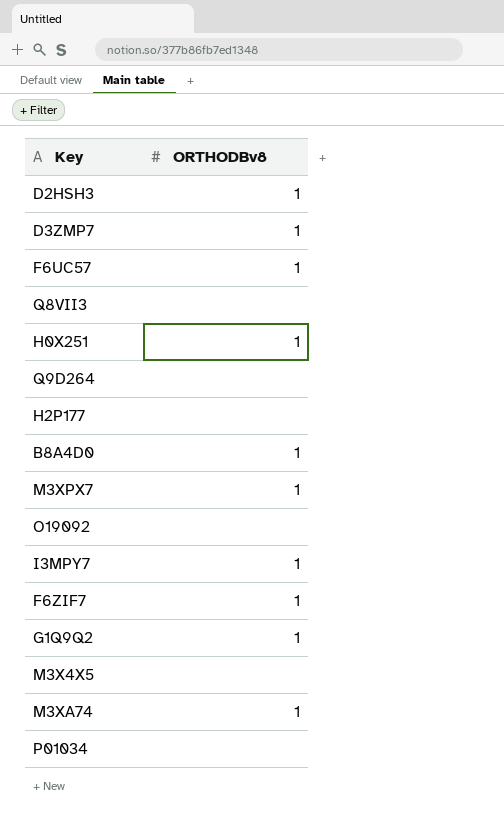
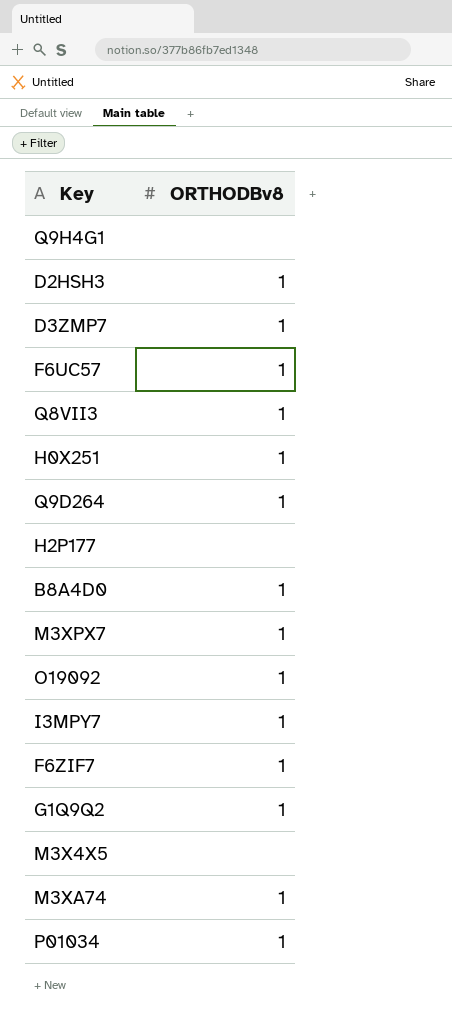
row Q9H4G1: none -> none
Q8VII3 | ORTHODBv8: none -> 1
Q9D264 | ORTHODBv8: none -> 1
O19092 | ORTHODBv8: none -> 1
P01034 | ORTHODBv8: none -> 1

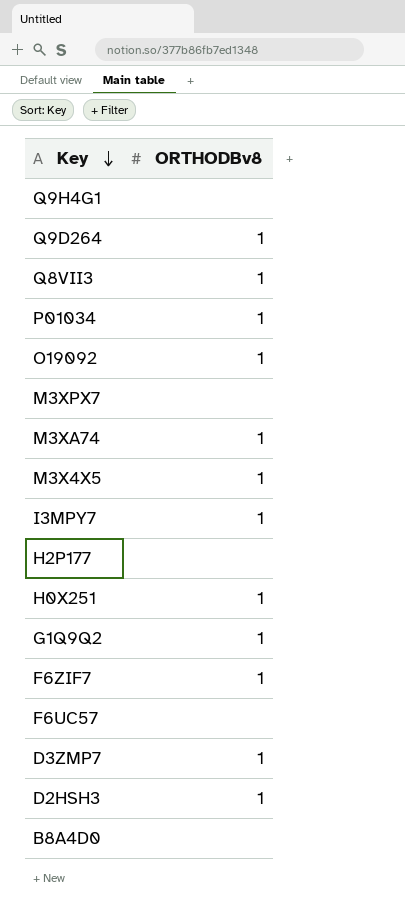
row order: none -> Key descending
M3XPX7 | ORTHODBv8: 1 -> none
M3X4X5 | ORTHODBv8: none -> 1
F6UC57 | ORTHODBv8: 1 -> none
B8A4D0 | ORTHODBv8: 1 -> none

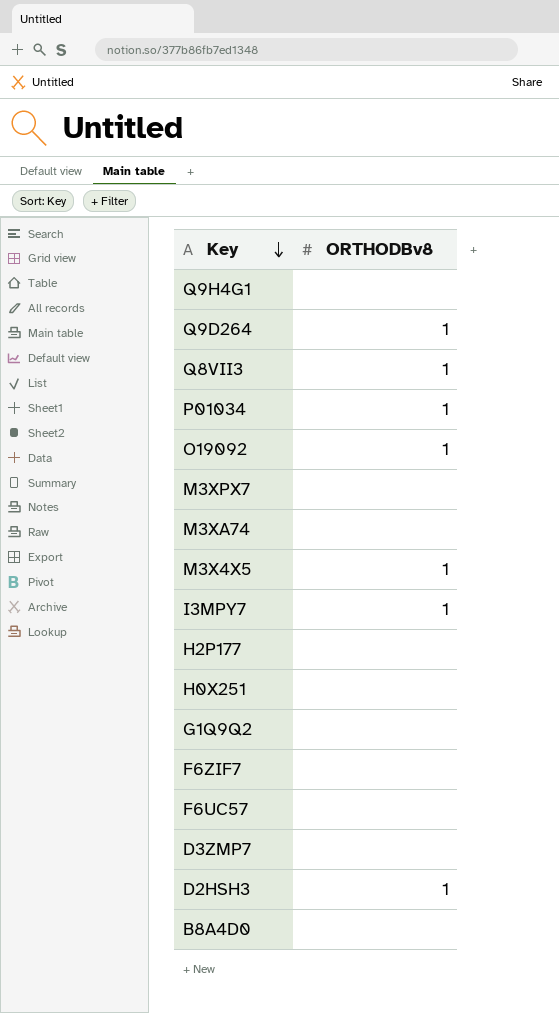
M3XA74 | ORTHODBv8: 1 -> none
H0X251 | ORTHODBv8: 1 -> none
G1Q9Q2 | ORTHODBv8: 1 -> none
F6ZIF7 | ORTHODBv8: 1 -> none
D3ZMP7 | ORTHODBv8: 1 -> none

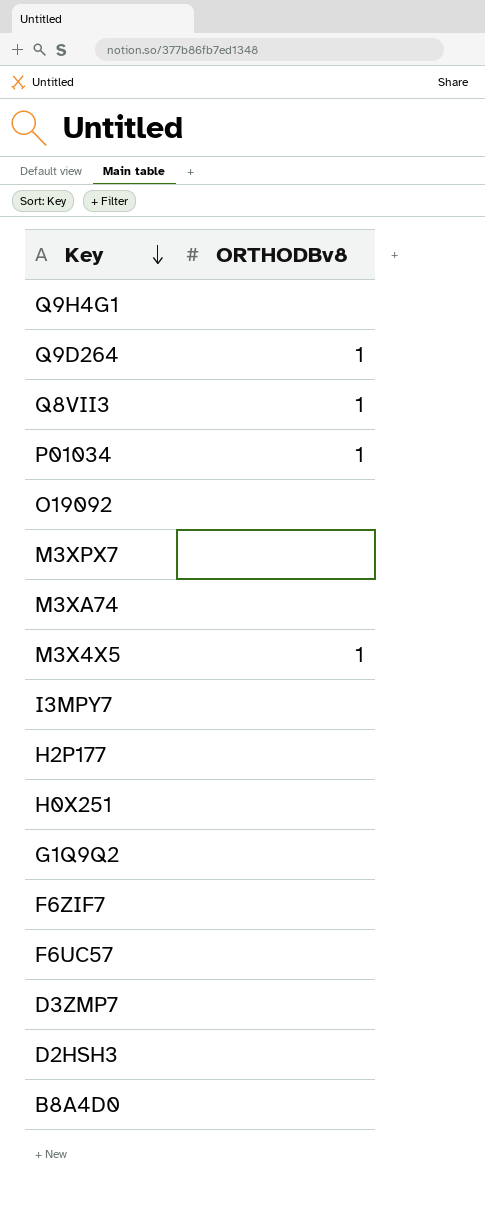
O19092 | ORTHODBv8: 1 -> none
I3MPY7 | ORTHODBv8: 1 -> none
D2HSH3 | ORTHODBv8: 1 -> none

